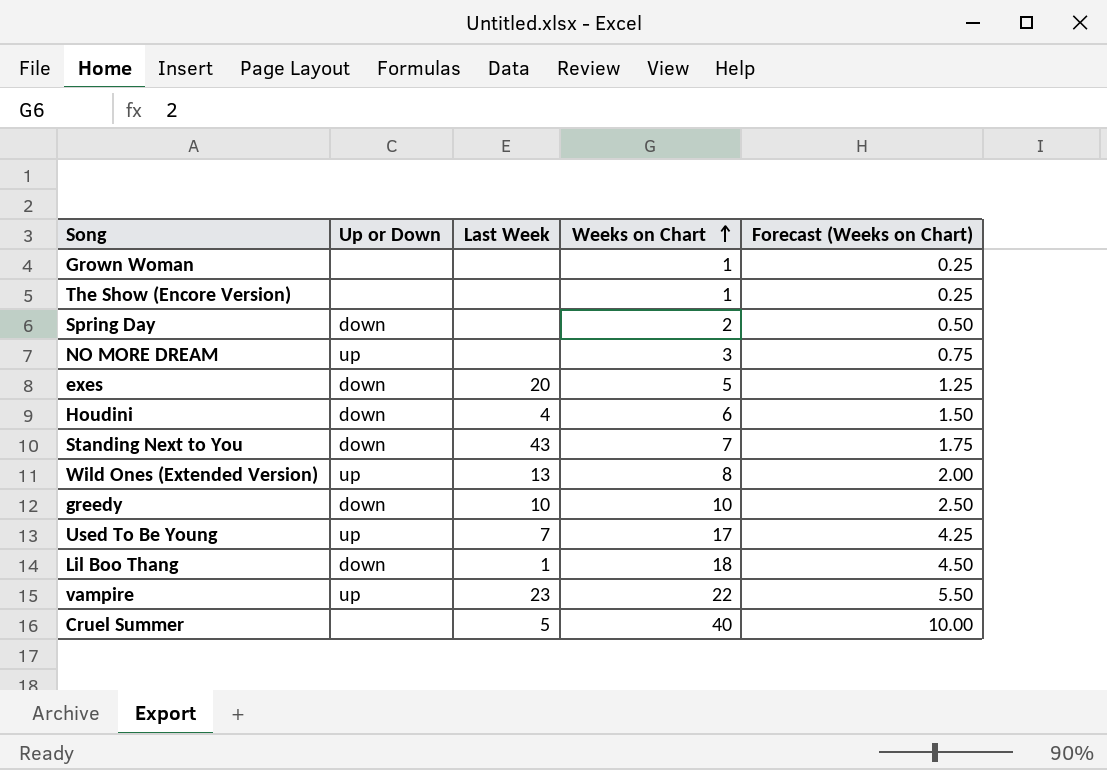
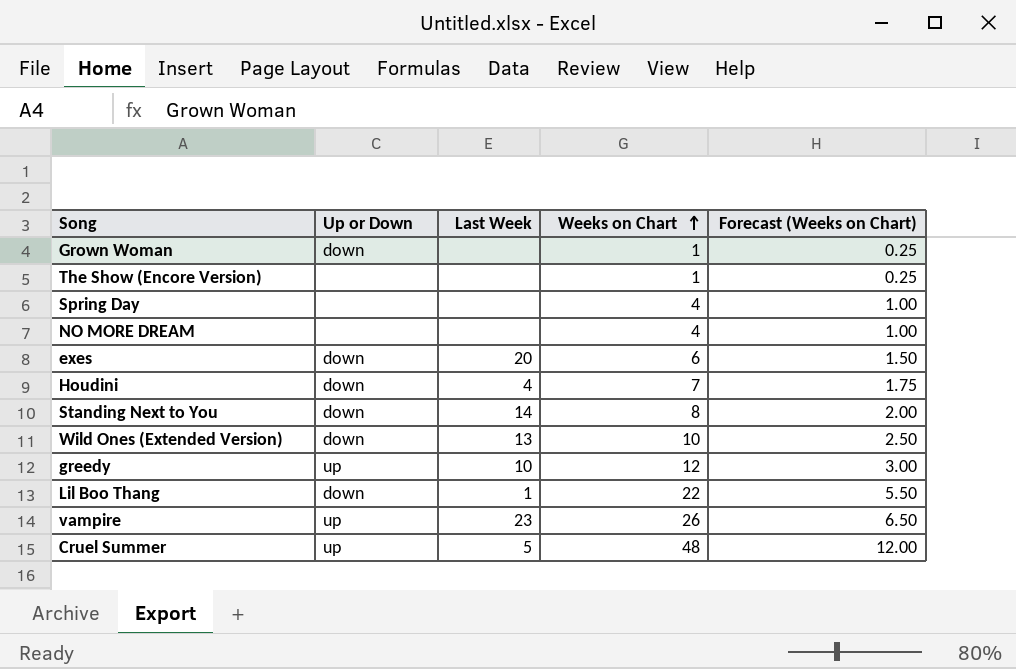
row Used To Be Young: up | 7 | 17 | 4.25 -> none
Grown Woman | Up or Down: none -> down
Spring Day | Up or Down: down -> none
Spring Day | Weeks on Chart: 2 -> 4
Spring Day | Forecast (Weeks on Chart): 0.50 -> 1.00
NO MORE DREAM | Up or Down: up -> none
NO MORE DREAM | Weeks on Chart: 3 -> 4
NO MORE DREAM | Forecast (Weeks on Chart): 0.75 -> 1.00
exes | Weeks on Chart: 5 -> 6
exes | Forecast (Weeks on Chart): 1.25 -> 1.50
Houdini | Weeks on Chart: 6 -> 7
Houdini | Forecast (Weeks on Chart): 1.50 -> 1.75
Standing Next to You | Last Week: 43 -> 14
Standing Next to You | Weeks on Chart: 7 -> 8
Standing Next to You | Forecast (Weeks on Chart): 1.75 -> 2.00
Wild Ones (Extended Version) | Up or Down: up -> down
Wild Ones (Extended Version) | Weeks on Chart: 8 -> 10
Wild Ones (Extended Version) | Forecast (Weeks on Chart): 2.00 -> 2.50
greedy | Up or Down: down -> up
greedy | Weeks on Chart: 10 -> 12
greedy | Forecast (Weeks on Chart): 2.50 -> 3.00
Lil Boo Thang | Weeks on Chart: 18 -> 22
Lil Boo Thang | Forecast (Weeks on Chart): 4.50 -> 5.50
vampire | Weeks on Chart: 22 -> 26
vampire | Forecast (Weeks on Chart): 5.50 -> 6.50
Cruel Summer | Up or Down: none -> up
Cruel Summer | Weeks on Chart: 40 -> 48
Cruel Summer | Forecast (Weeks on Chart): 10.00 -> 12.00

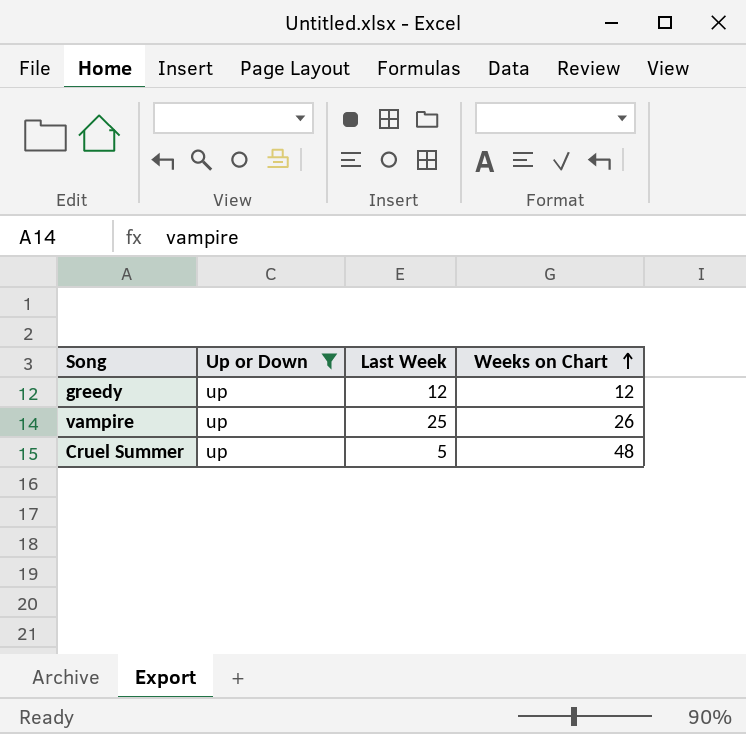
filter: none -> Up or Down = up
column Forecast (Weeks on Chart) | formula: [Weeks on Chart] * 0.25 -> none
greedy | Last Week: 10 -> 12
vampire | Last Week: 23 -> 25

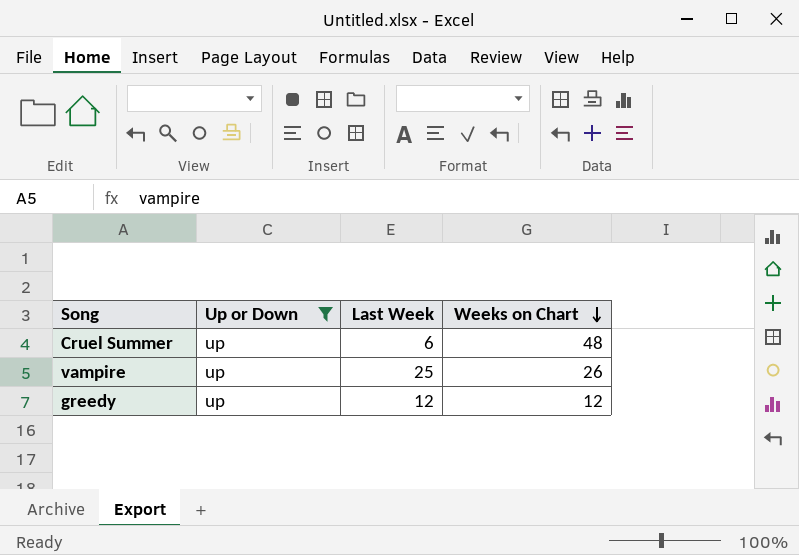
row order: Weeks on Chart ascending -> Weeks on Chart descending
Cruel Summer | Last Week: 5 -> 6

